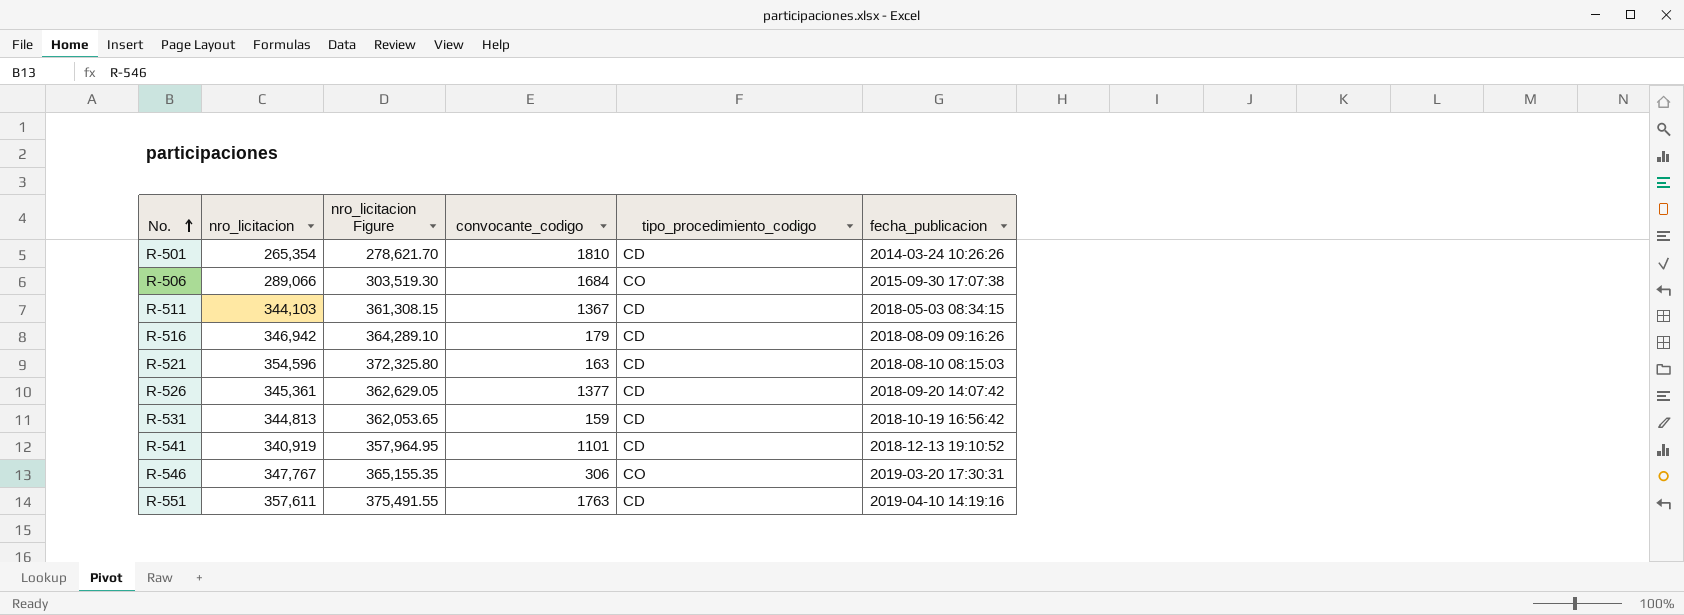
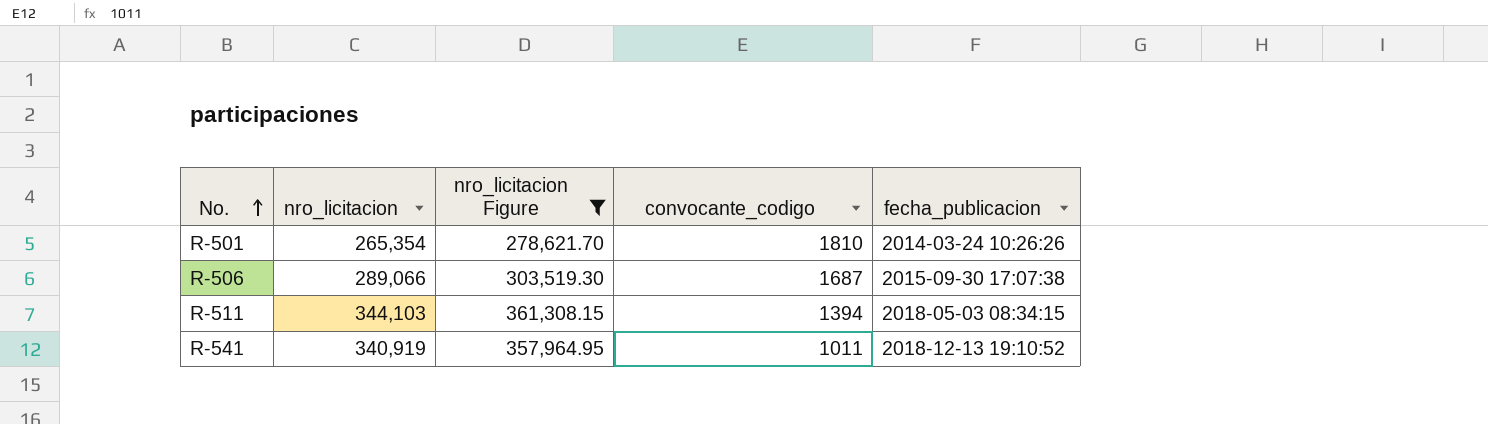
filter: none -> nro_licitacion Figure <= 361,308.15
column tipo_procedimiento_codigo | position: 5 -> none
R-506 | convocante_codigo: 1684 -> 1687
R-511 | convocante_codigo: 1367 -> 1394
R-541 | convocante_codigo: 1101 -> 1011

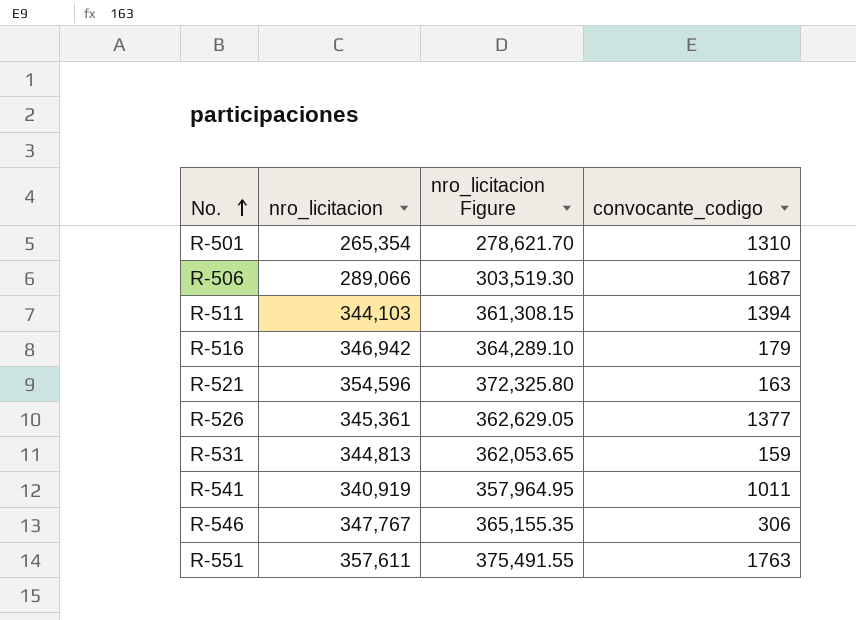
filter: nro_licitacion Figure <= 361,308.15 -> none
column fecha_publicacion | position: 5 -> none
R-501 | convocante_codigo: 1810 -> 1310

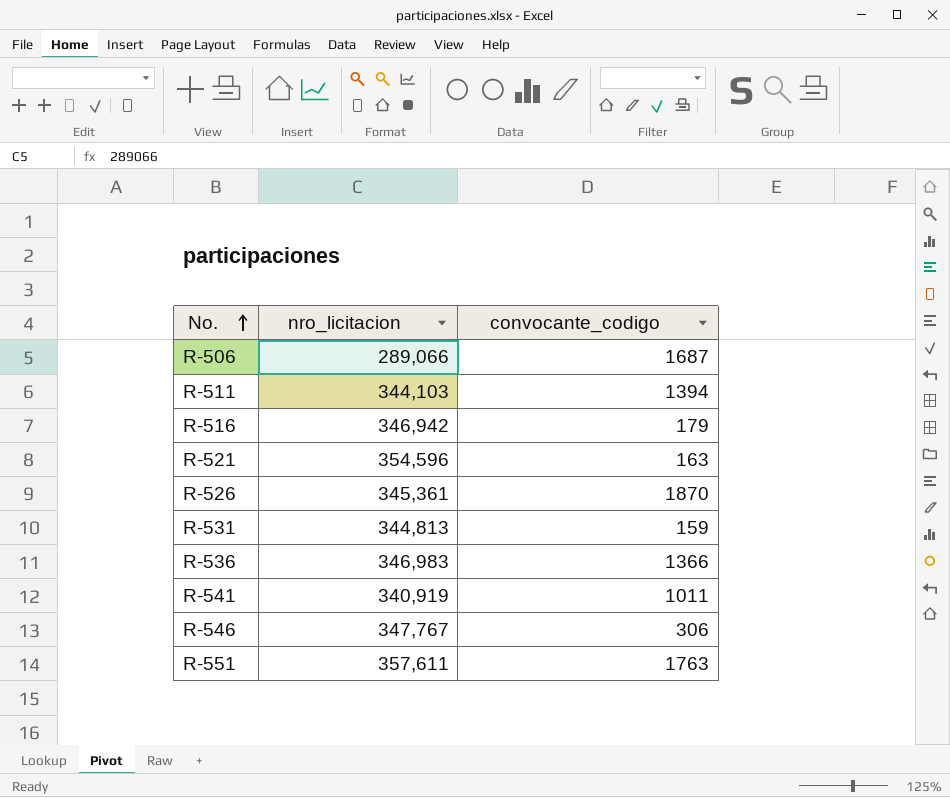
column nro_licitacion Figure | formula: [nro_licitacion] * 1.05 -> none
row R-501: 265,354 | 278,621.70 | 1310 -> none
R-526 | convocante_codigo: 1377 -> 1870
row R-536: none -> 346,983 | 1366

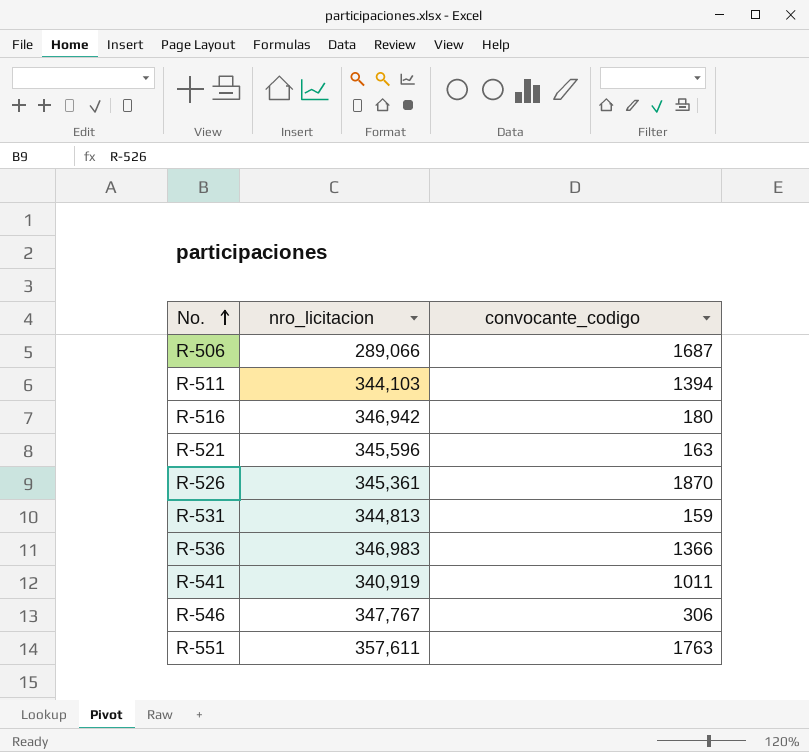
R-516 | convocante_codigo: 179 -> 180
R-521 | nro_licitacion: 354,596 -> 345,596

